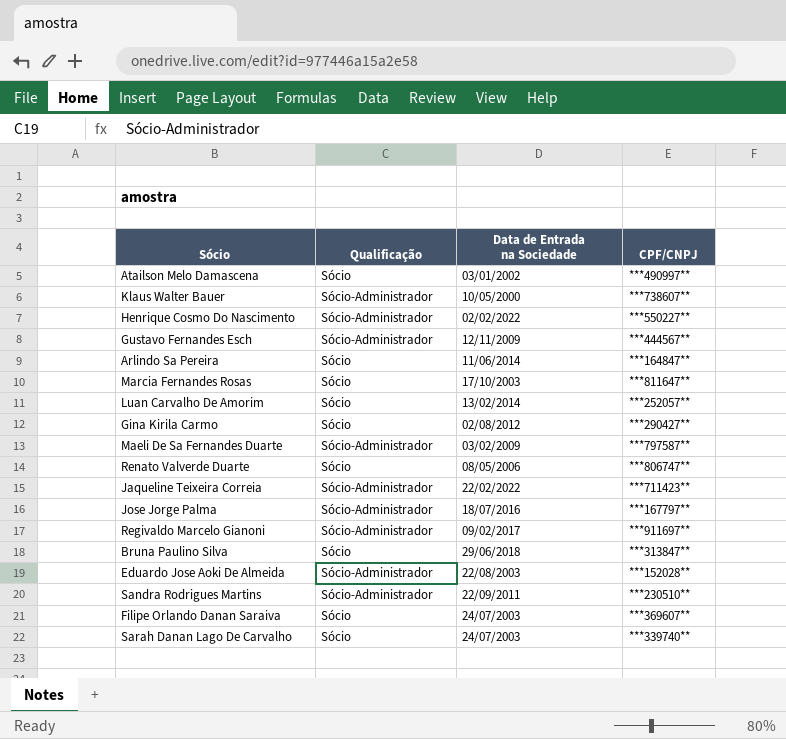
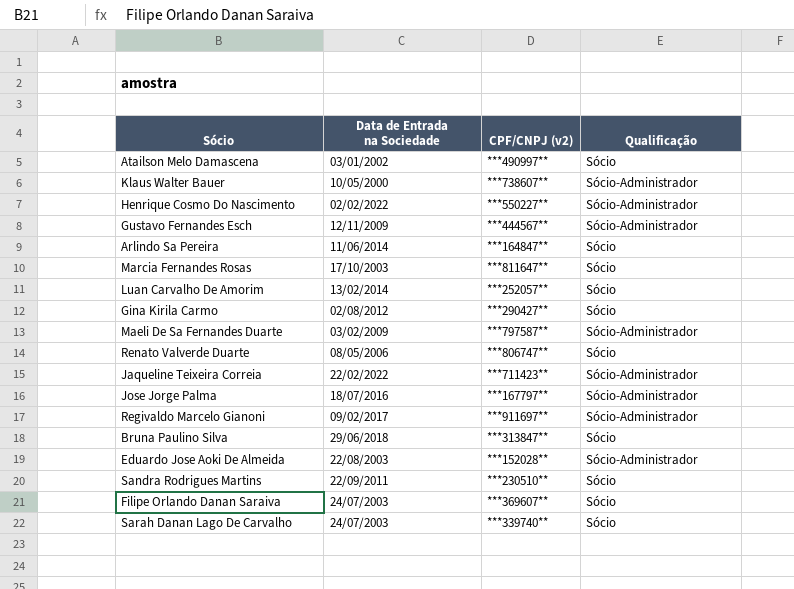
column name: CPF/CNPJ -> CPF/CNPJ (v2)
column Qualificação | position: 2 -> 4
Sandra Rodrigues Martins | Qualificação: Sócio-Administrador -> Sócio

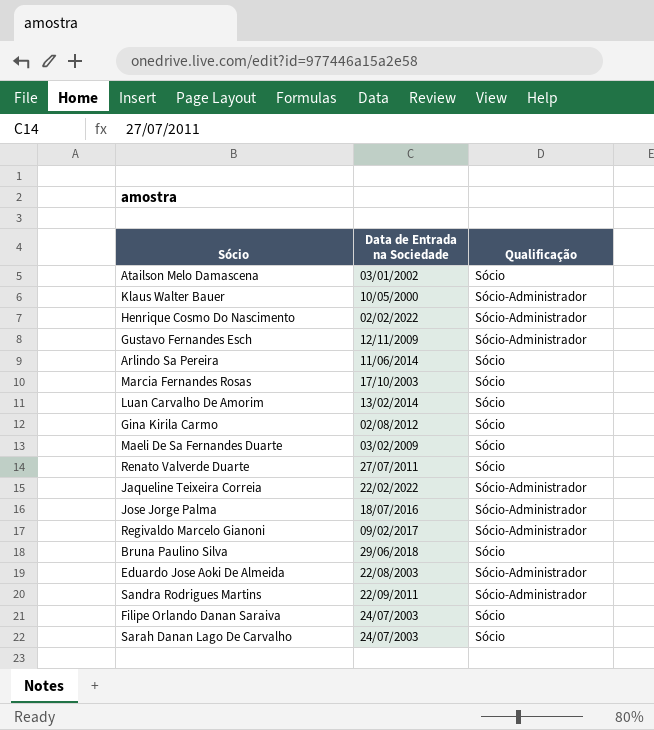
column CPF/CNPJ (v2) | position: 3 -> none
Maeli De Sa Fernandes Duarte | Qualificação: Sócio-Administrador -> Sócio
Renato Valverde Duarte | Data de Entrada na Sociedade: 08/05/2006 -> 27/07/2011
Sandra Rodrigues Martins | Qualificação: Sócio -> Sócio-Administrador

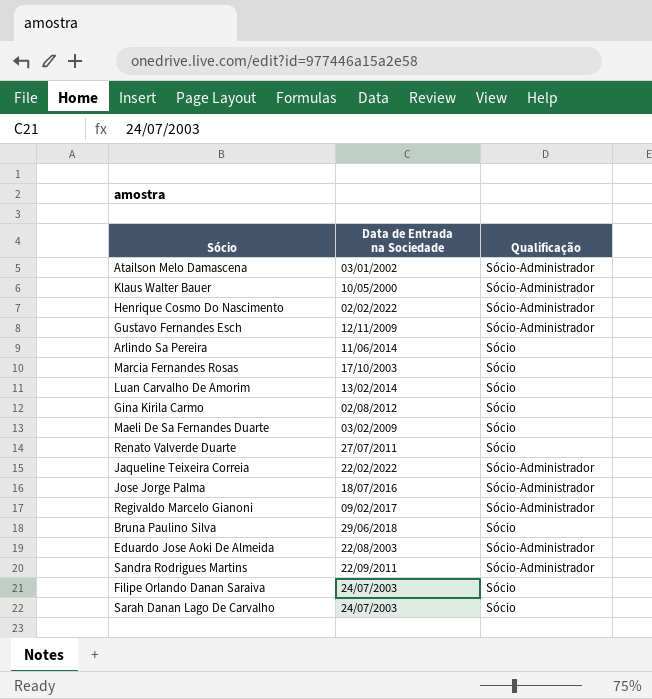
Atailson Melo Damascena | Qualificação: Sócio -> Sócio-Administrador

